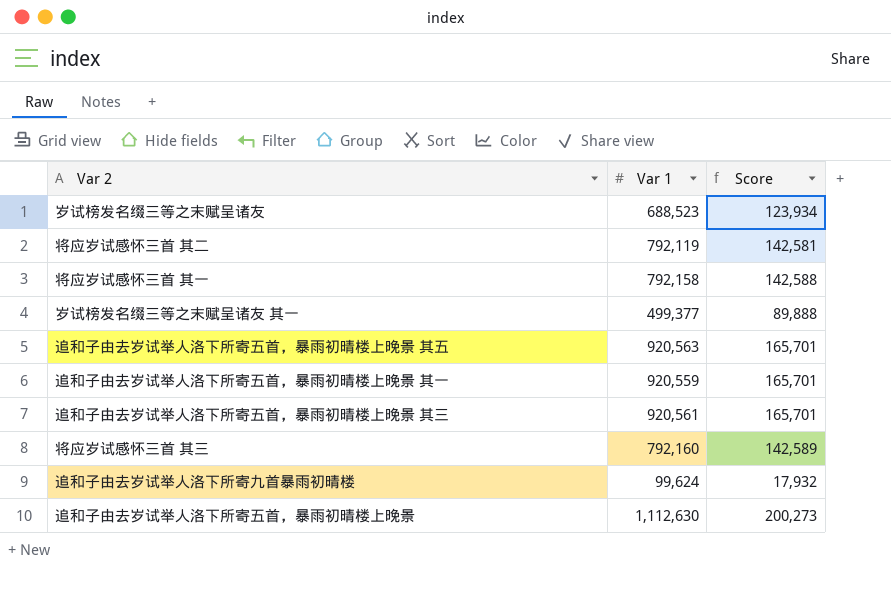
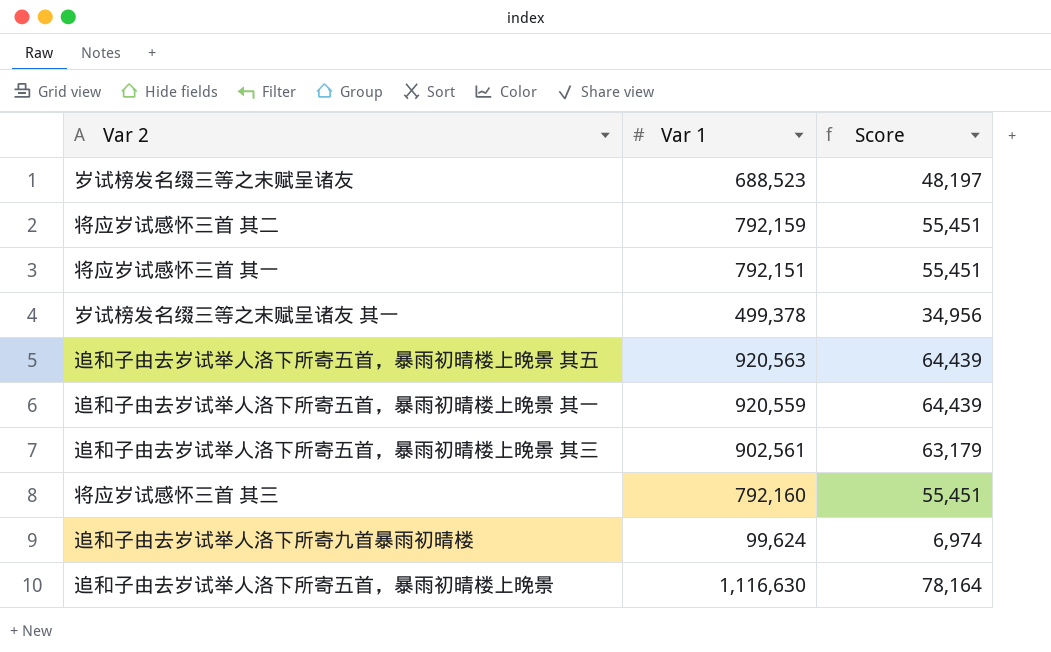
column Score | formula: [Var 1] * 0.18 -> [Var 1] * 0.07
将应岁试感怀三首 其二 | Var 1: 792,119 -> 792,159
将应岁试感怀三首 其一 | Var 1: 792,158 -> 792,151
岁试榜发名缀三等之末赋呈诸友 其一 | Var 1: 499,377 -> 499,378
追和子由去岁试举人洛下所寄五首，暴雨初晴楼上晚景 其三 | Var 1: 920,561 -> 902,561
追和子由去岁试举人洛下所寄五首，暴雨初晴楼上晚景 | Var 1: 1,112,630 -> 1,116,630

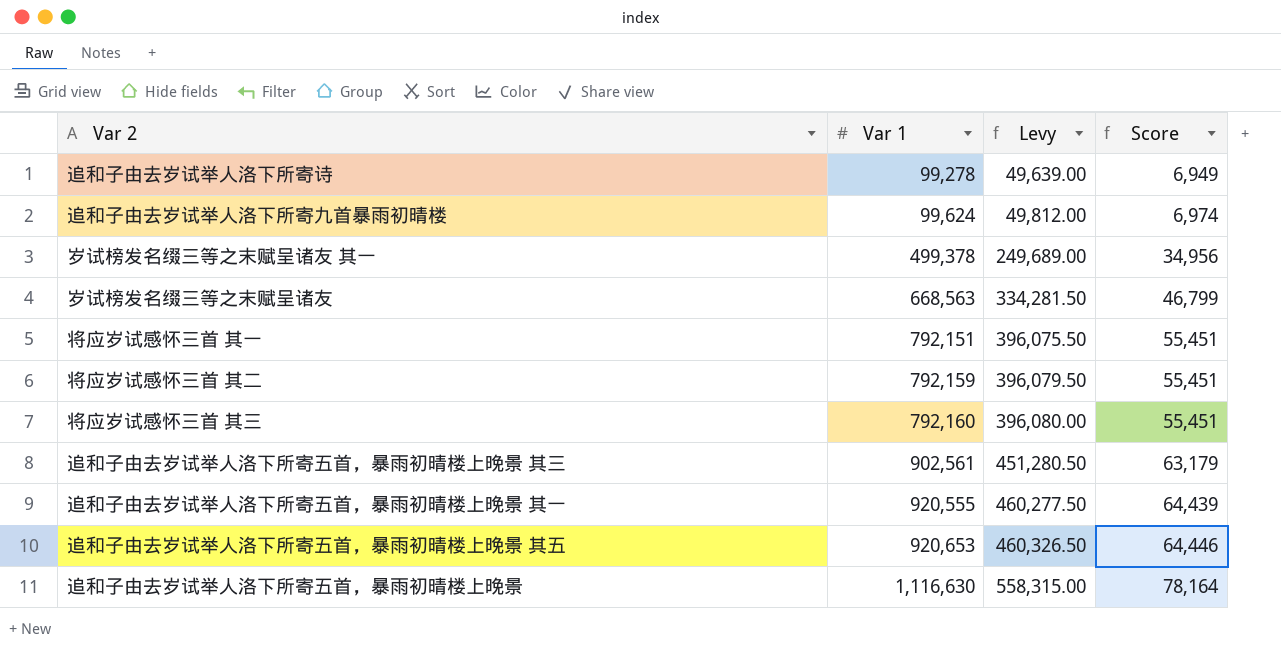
row order: none -> Var 1 ascending
column Levy | formula: none -> [Var 1] * 0.5
row 追和子由去岁试举人洛下所寄诗: none -> 99,278 | 49,639.00 | 6,949
岁试榜发名缀三等之末赋呈诸友 | Var 1: 688,523 -> 668,563
岁试榜发名缀三等之末赋呈诸友 | Score: 48,197 -> 46,799
追和子由去岁试举人洛下所寄五首，暴雨初晴楼上晚景 其一 | Var 1: 920,559 -> 920,555
追和子由去岁试举人洛下所寄五首，暴雨初晴楼上晚景 其五 | Var 1: 920,563 -> 920,653
追和子由去岁试举人洛下所寄五首，暴雨初晴楼上晚景 其五 | Score: 64,439 -> 64,446

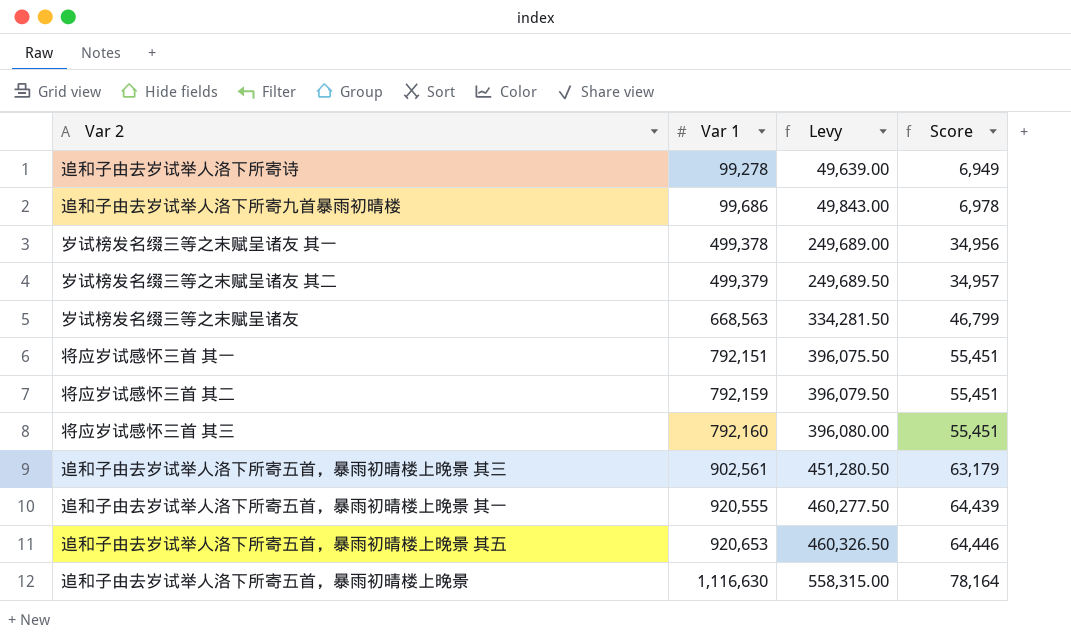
追和子由去岁试举人洛下所寄九首暴雨初晴楼 | Var 1: 99,624 -> 99,686
追和子由去岁试举人洛下所寄九首暴雨初晴楼 | Levy: 49,812.00 -> 49,843.00
追和子由去岁试举人洛下所寄九首暴雨初晴楼 | Score: 6,974 -> 6,978
row 岁试榜发名缀三等之末赋呈诸友 其二: none -> 499,379 | 249,689.50 | 34,957

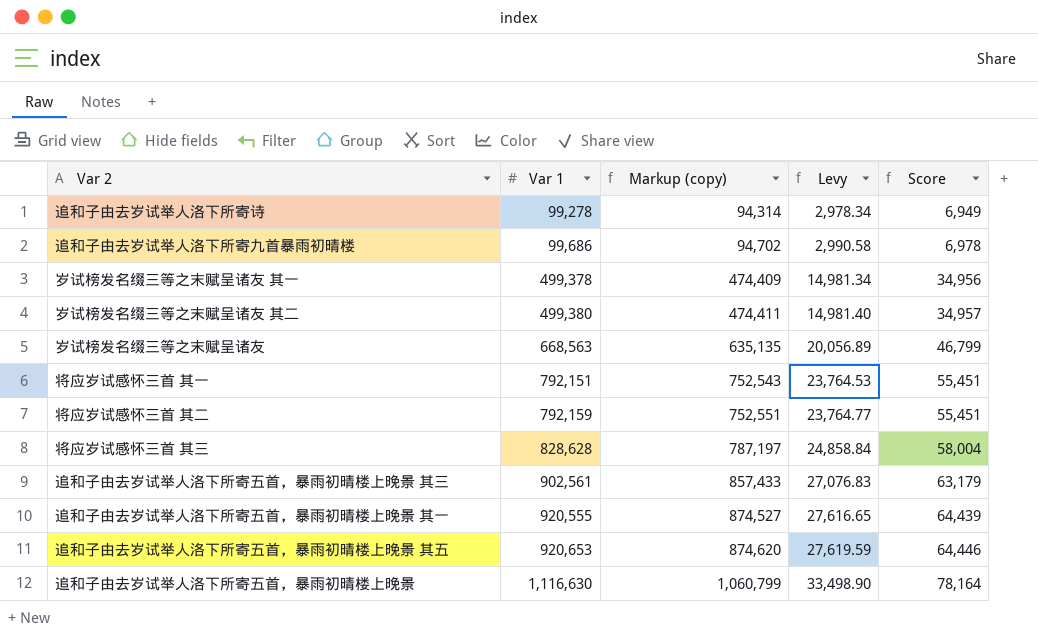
column Markup (copy) | formula: none -> [Var 1] * 0.95
column Levy | formula: [Var 1] * 0.5 -> [Var 1] * 0.03
岁试榜发名缀三等之末赋呈诸友 其二 | Var 1: 499,379 -> 499,380
将应岁试感怀三首 其三 | Var 1: 792,160 -> 828,628
将应岁试感怀三首 其三 | Score: 55,451 -> 58,004

